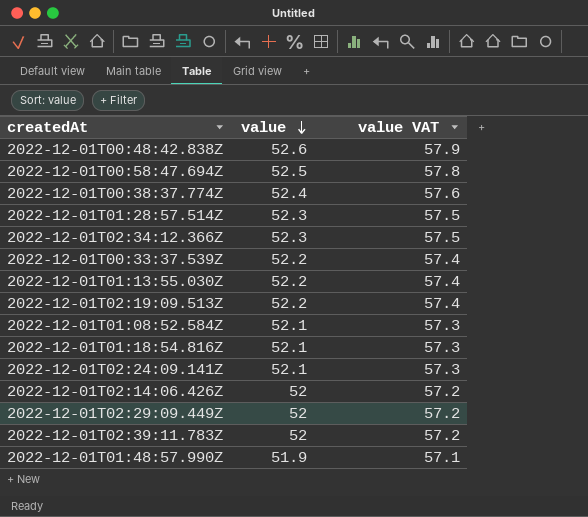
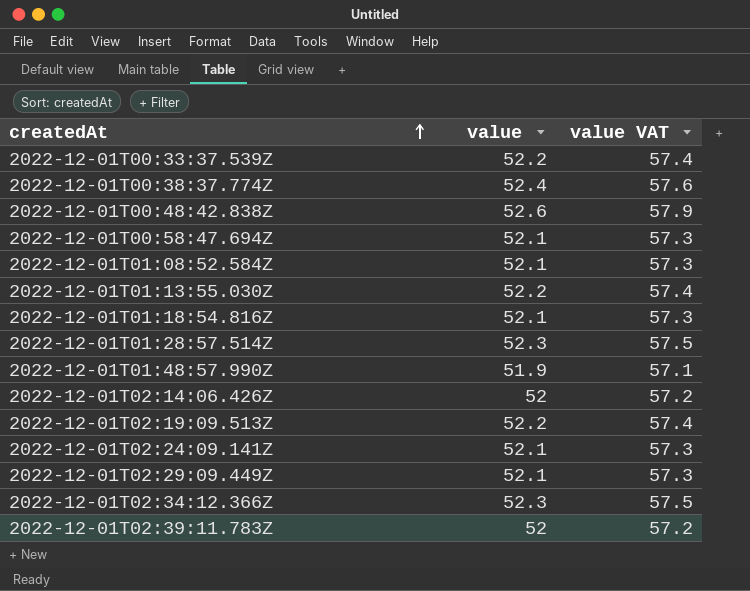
row order: value descending -> createdAt ascending
2022-12-01T00:58:47.694Z | value: 52.5 -> 52.1
2022-12-01T00:58:47.694Z | value VAT: 57.8 -> 57.3
2022-12-01T02:29:09.449Z | value: 52 -> 52.1
2022-12-01T02:29:09.449Z | value VAT: 57.2 -> 57.3

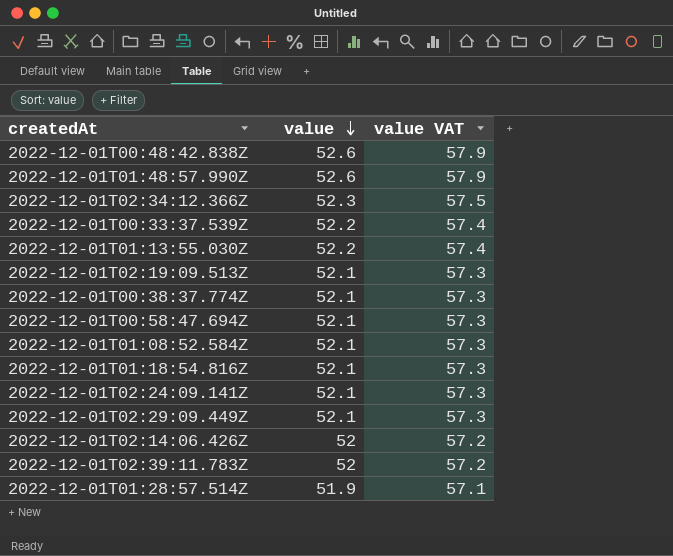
row order: createdAt ascending -> value descending
2022-12-01T01:48:57.990Z | value: 51.9 -> 52.6
2022-12-01T01:48:57.990Z | value VAT: 57.1 -> 57.9
2022-12-01T02:19:09.513Z | value: 52.2 -> 52.1
2022-12-01T02:19:09.513Z | value VAT: 57.4 -> 57.3
2022-12-01T00:38:37.774Z | value: 52.4 -> 52.1
2022-12-01T00:38:37.774Z | value VAT: 57.6 -> 57.3
2022-12-01T01:28:57.514Z | value: 52.3 -> 51.9
2022-12-01T01:28:57.514Z | value VAT: 57.5 -> 57.1

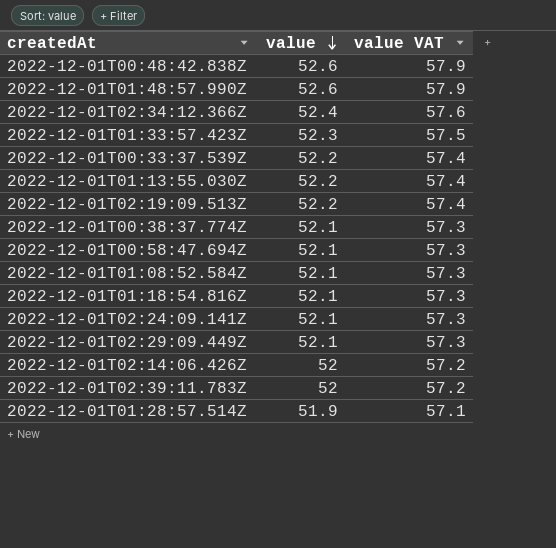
2022-12-01T02:34:12.366Z | value: 52.3 -> 52.4
2022-12-01T02:34:12.366Z | value VAT: 57.5 -> 57.6
row 2022-12-01T01:33:57.423Z: none -> 52.3 | 57.5
2022-12-01T02:19:09.513Z | value: 52.1 -> 52.2
2022-12-01T02:19:09.513Z | value VAT: 57.3 -> 57.4

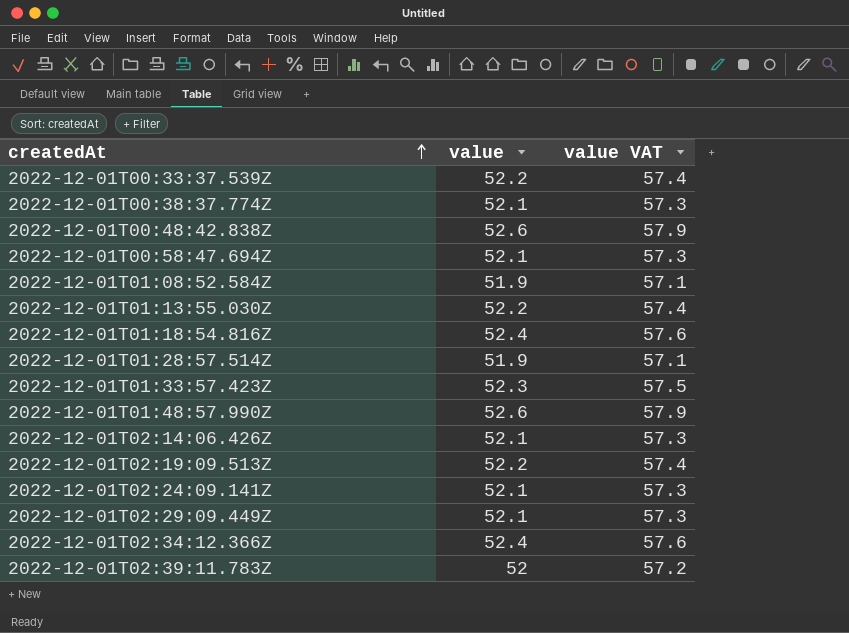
row order: value descending -> createdAt ascending
2022-12-01T01:08:52.584Z | value: 52.1 -> 51.9
2022-12-01T01:08:52.584Z | value VAT: 57.3 -> 57.1
2022-12-01T01:18:54.816Z | value: 52.1 -> 52.4
2022-12-01T01:18:54.816Z | value VAT: 57.3 -> 57.6
2022-12-01T02:14:06.426Z | value: 52 -> 52.1
2022-12-01T02:14:06.426Z | value VAT: 57.2 -> 57.3

